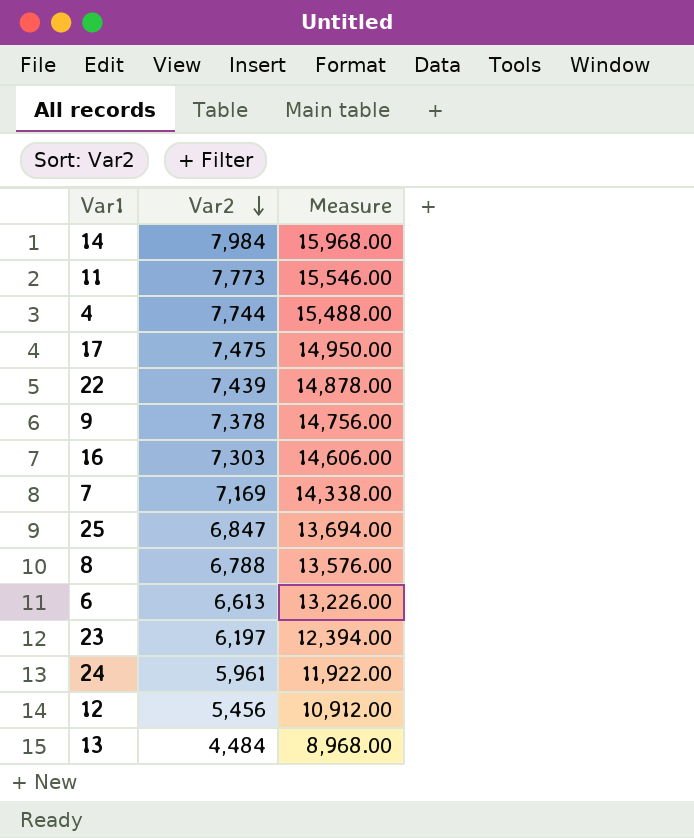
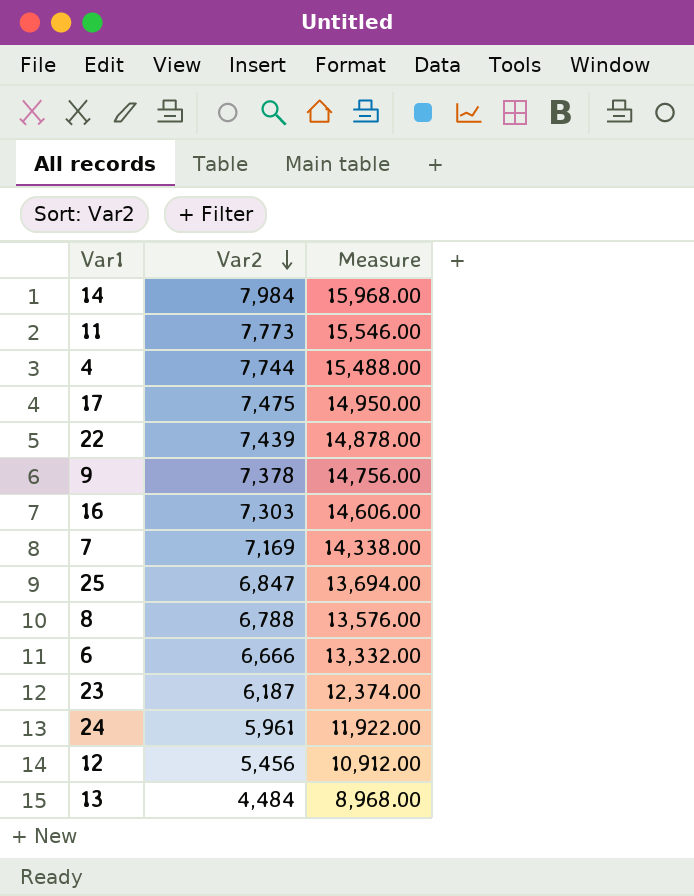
6 | Var2: 6,613 -> 6,666
6 | Measure: 13,226.00 -> 13,332.00
23 | Var2: 6,197 -> 6,187
23 | Measure: 12,394.00 -> 12,374.00

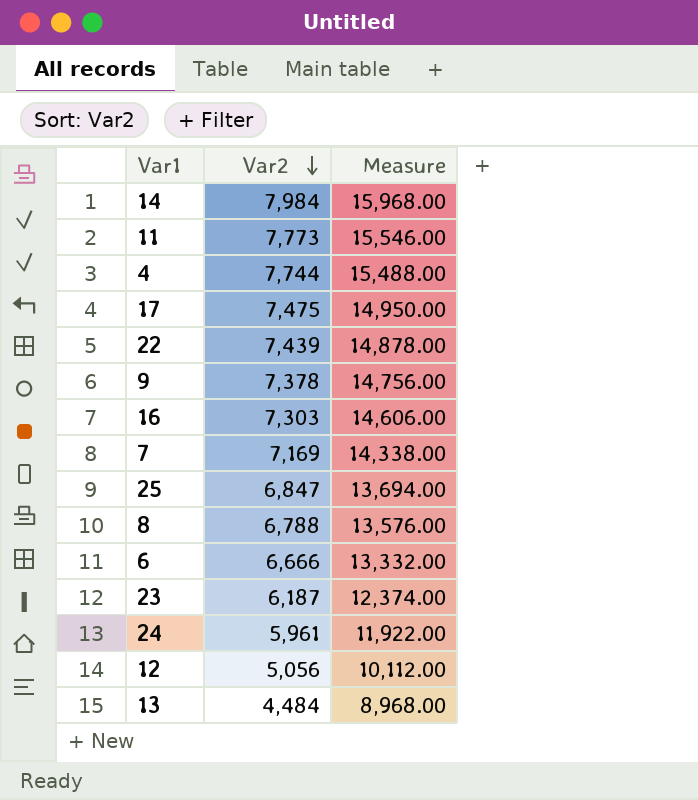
12 | Var2: 5,456 -> 5,056
12 | Measure: 10,912.00 -> 10,112.00

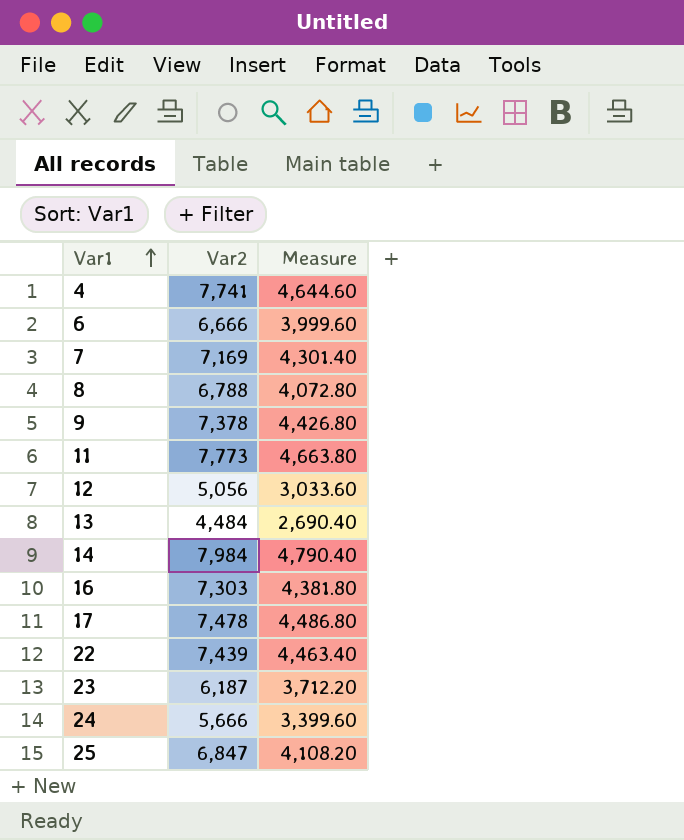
row order: Var2 descending -> Var1 ascending
column Measure | formula: [Var2] * 2 -> [Var2] * 0.6
4 | Var2: 7,744 -> 7,741
17 | Var2: 7,475 -> 7,478
24 | Var2: 5,961 -> 5,666

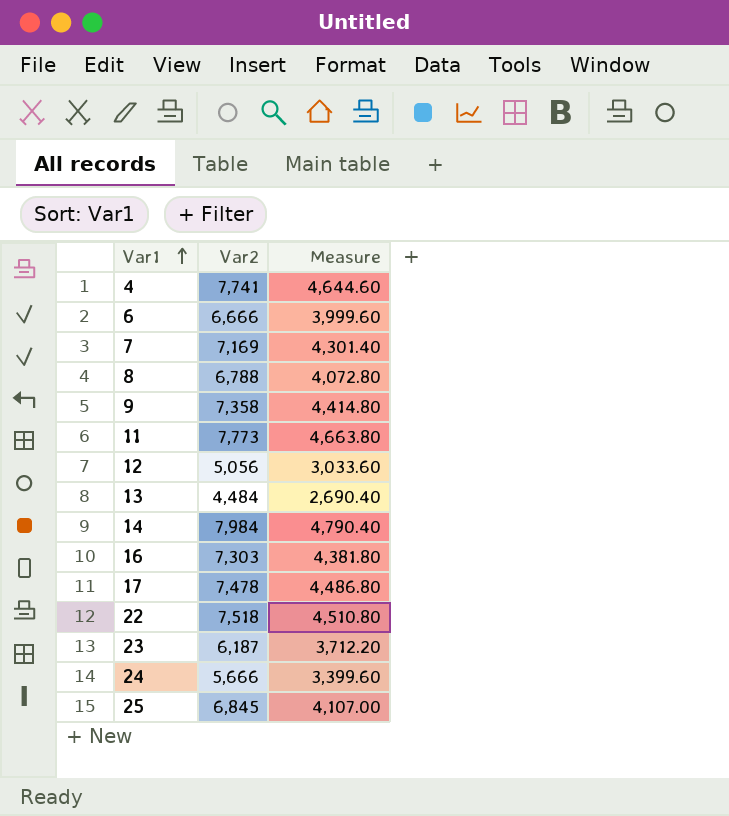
9 | Var2: 7,378 -> 7,358
9 | Measure: 4,426.80 -> 4,414.80
22 | Var2: 7,439 -> 7,518
22 | Measure: 4,463.40 -> 4,510.80
25 | Var2: 6,847 -> 6,845
25 | Measure: 4,108.20 -> 4,107.00

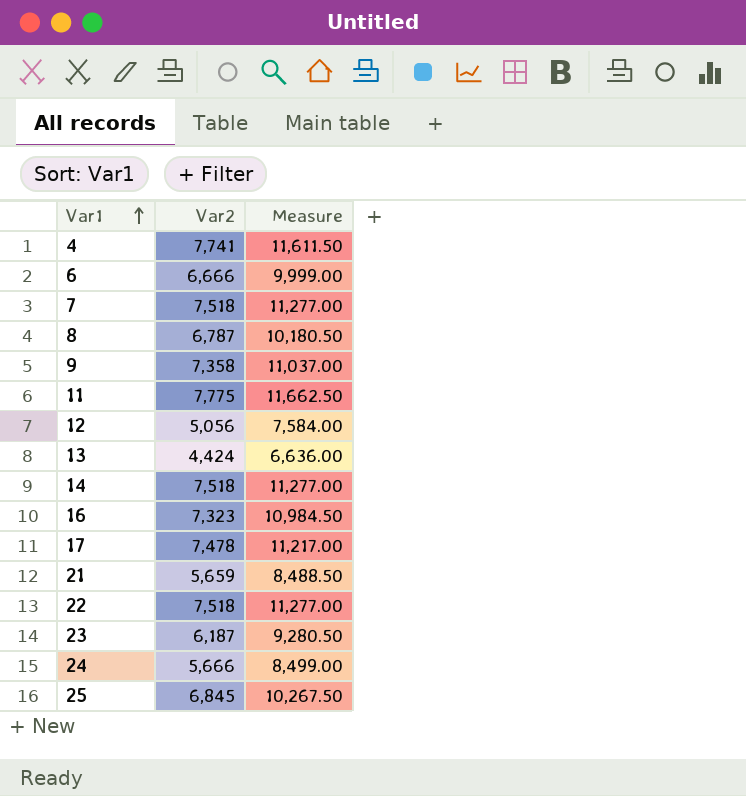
column Measure | formula: [Var2] * 0.6 -> [Var2] * 1.5
7 | Var2: 7,169 -> 7,518
8 | Var2: 6,788 -> 6,787
11 | Var2: 7,773 -> 7,775
13 | Var2: 4,484 -> 4,424
14 | Var2: 7,984 -> 7,518
16 | Var2: 7,303 -> 7,323
row 21: none -> 5,659 | 8,488.50

